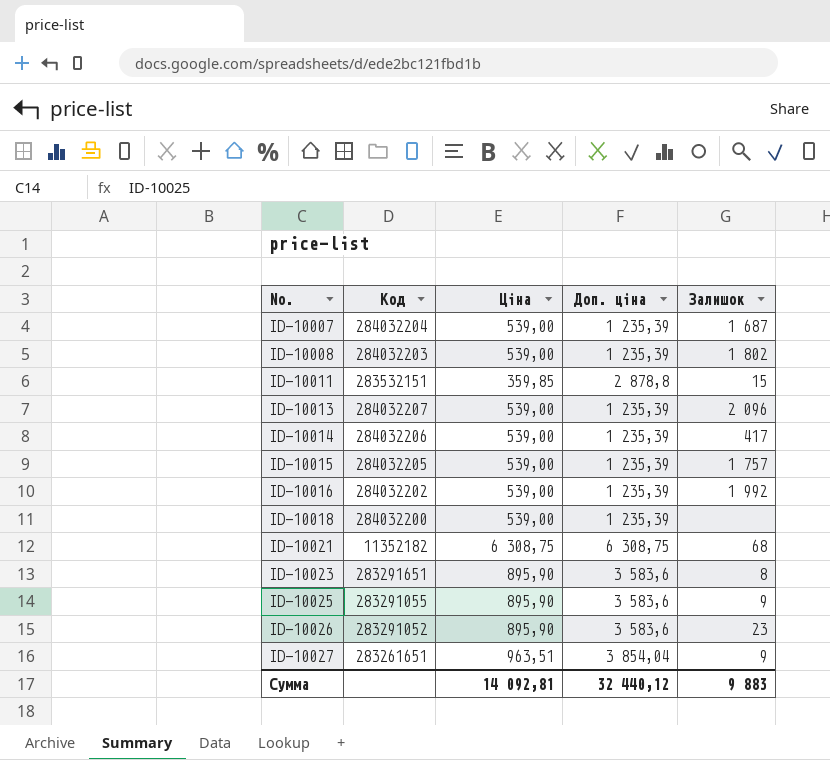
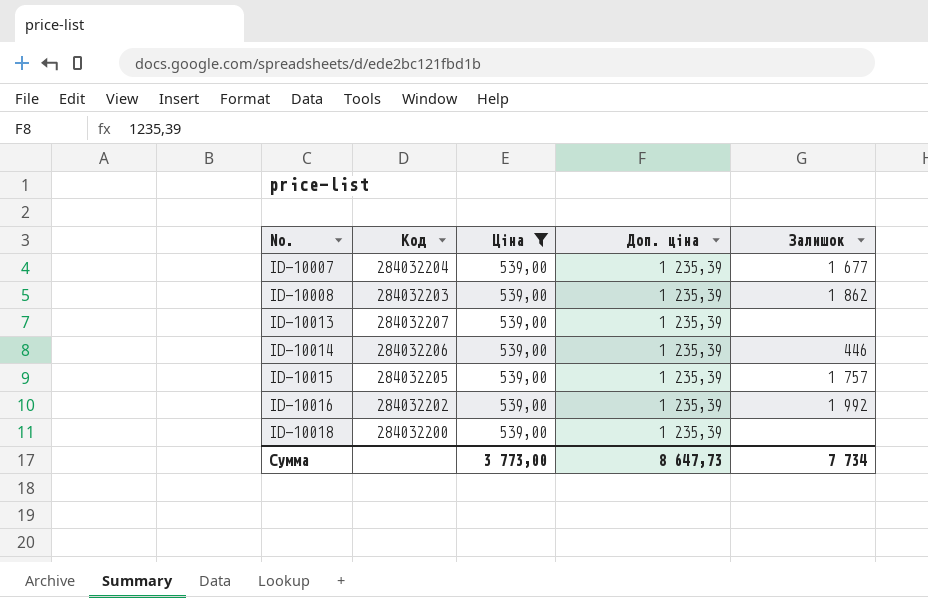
filter: none -> Ціна = 539,00
ID-10007 | Залишок: 1 687 -> 1 677
ID-10008 | Залишок: 1 802 -> 1 862
ID-10013 | Залишок: 2 096 -> none
ID-10014 | Залишок: 417 -> 446
Сумма | Ціна: 14 092,81 -> 3 773,00
Сумма | Доп. ціна: 32 440,12 -> 8 647,73
Сумма | Залишок: 9 883 -> 7 734

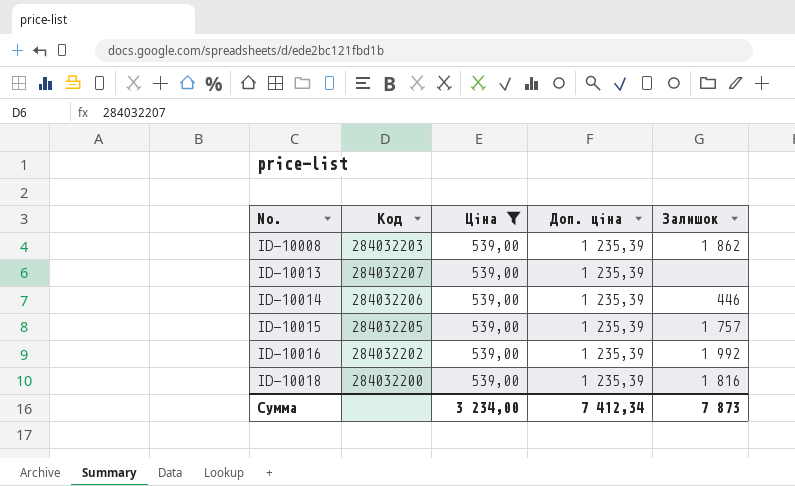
row ID-10007: 284032204 | 539,00 | 1 235,39 | 1 677 -> none
ID-10018 | Залишок: none -> 1 816
Сумма | Ціна: 3 773,00 -> 3 234,00
Сумма | Доп. ціна: 8 647,73 -> 7 412,34
Сумма | Залишок: 7 734 -> 7 873

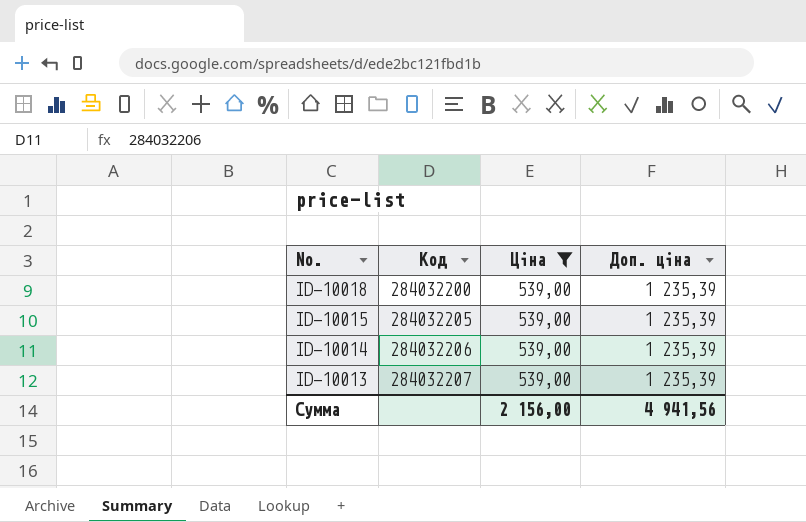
row order: No. ascending -> No. descending
column Залишок | position: 5 -> none
row ID-10008: 284032203 | 539,00 | 1 235,39 | 1 862 -> none
row ID-10016: 284032202 | 539,00 | 1 235,39 | 1 992 -> none
Сумма | Ціна: 3 234,00 -> 2 156,00
Сумма | Доп. ціна: 7 412,34 -> 4 941,56

